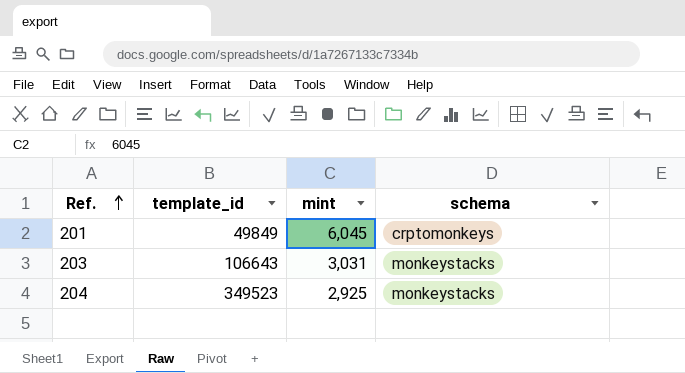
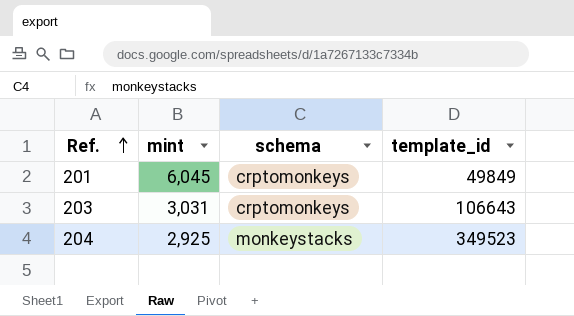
column template_id | position: 2 -> 4
203 | schema: monkeystacks -> crptomonkeys

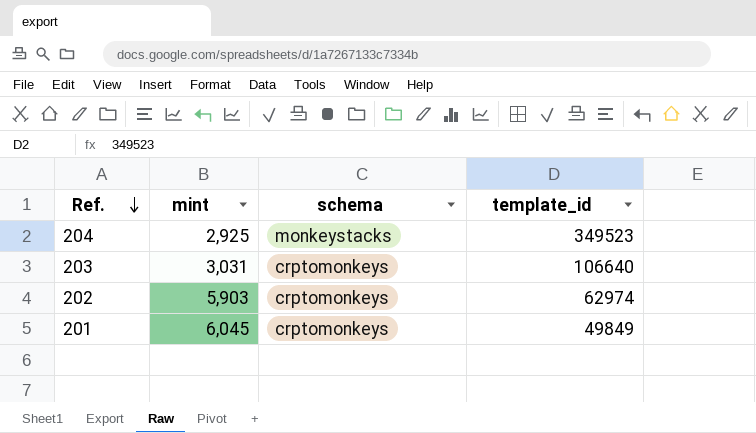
row order: Ref. ascending -> Ref. descending
203 | template_id: 106643 -> 106640
row 202: none -> 5,903 | crptomonkeys | 62974

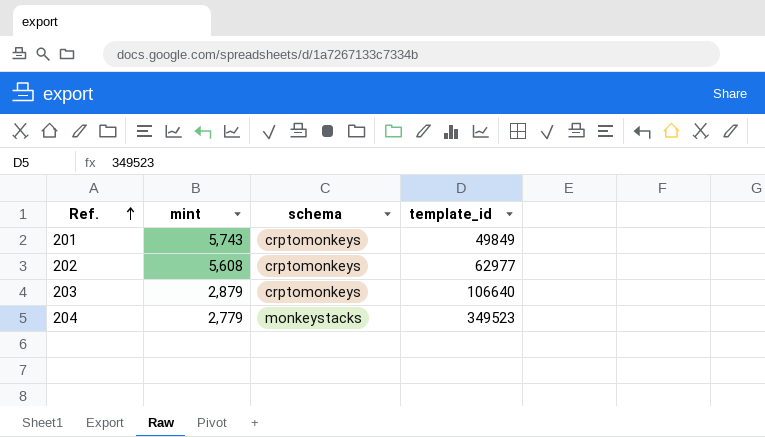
row order: Ref. descending -> Ref. ascending
201 | mint: 6,045 -> 5,743
202 | mint: 5,903 -> 5,608
202 | template_id: 62974 -> 62977
203 | mint: 3,031 -> 2,879
204 | mint: 2,925 -> 2,779

